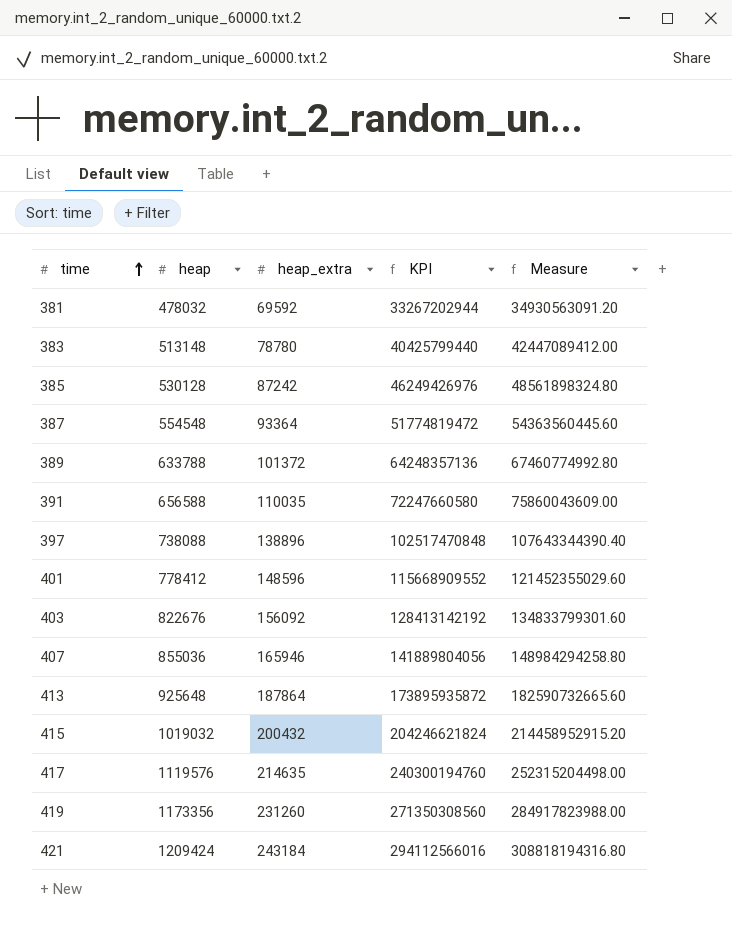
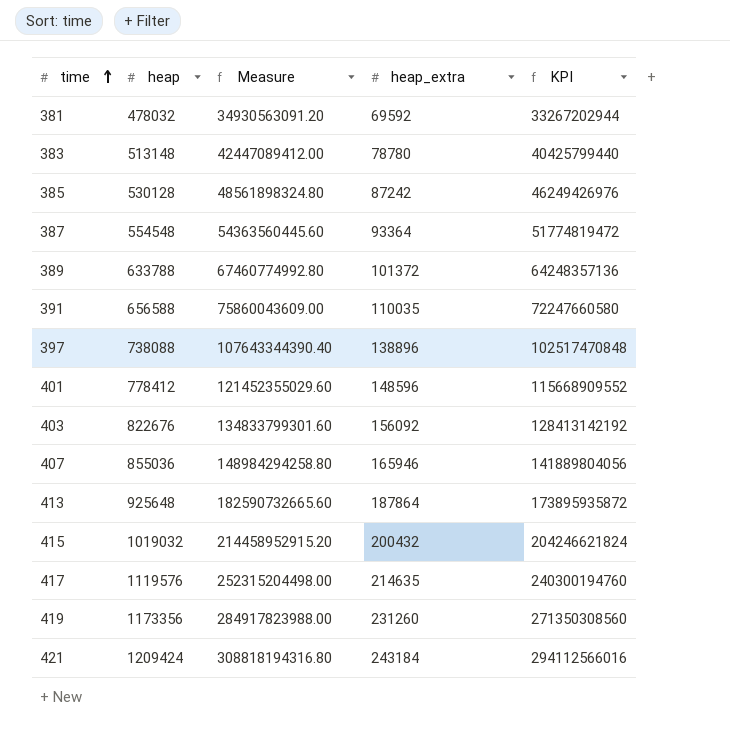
column Measure | position: 5 -> 3

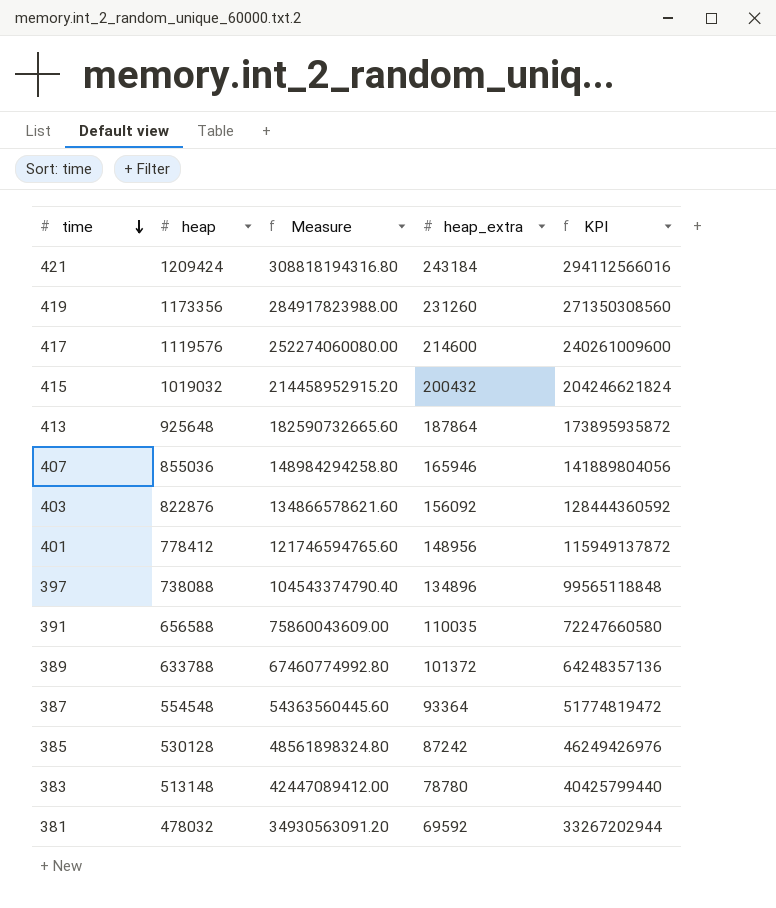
row order: time ascending -> time descending
417 | Measure: 252315204498.00 -> 252274060080.00
417 | heap_extra: 214635 -> 214600
417 | KPI: 240300194760 -> 240261009600
403 | heap: 822676 -> 822876
403 | Measure: 134833799301.60 -> 134866578621.60
403 | KPI: 128413142192 -> 128444360592
401 | Measure: 121452355029.60 -> 121746594765.60
401 | heap_extra: 148596 -> 148956
401 | KPI: 115668909552 -> 115949137872
397 | Measure: 107643344390.40 -> 104543374790.40
397 | heap_extra: 138896 -> 134896
397 | KPI: 102517470848 -> 99565118848

